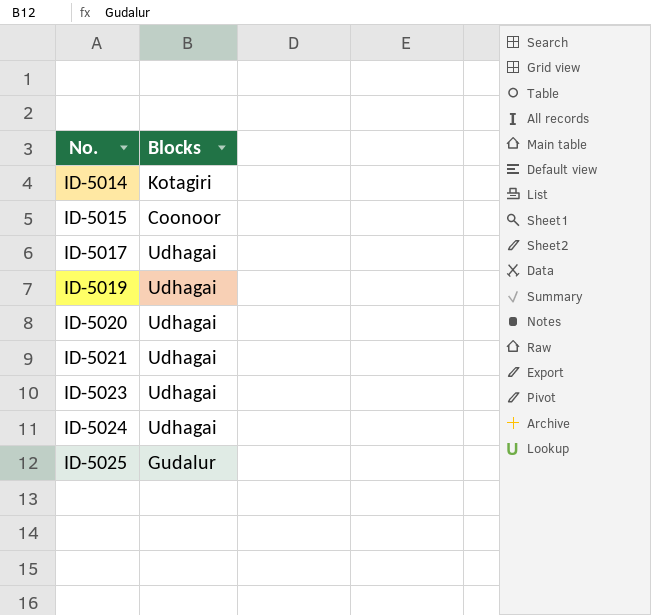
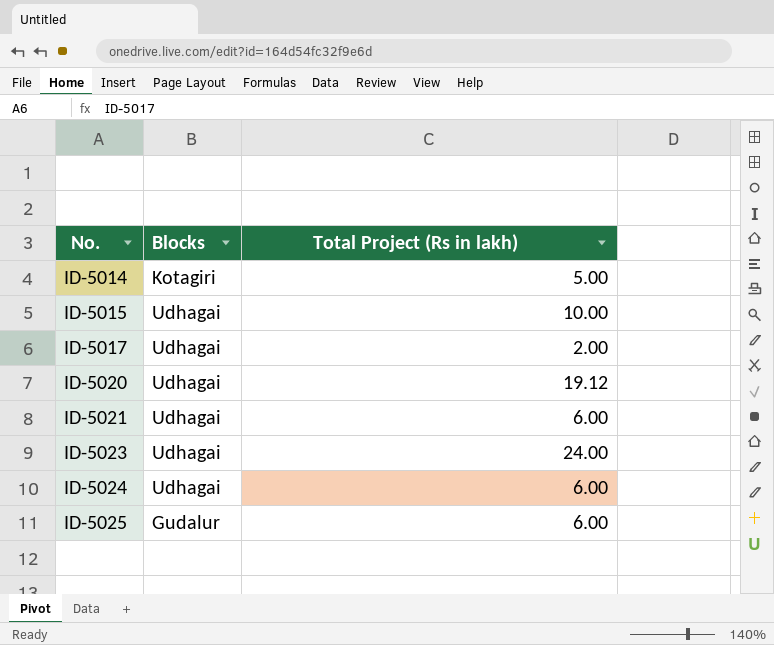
column Total Project (Rs in lakh) | position: none -> 3
row ID-5019: Udhagai -> none
ID-5015 | Blocks: Coonoor -> Udhagai

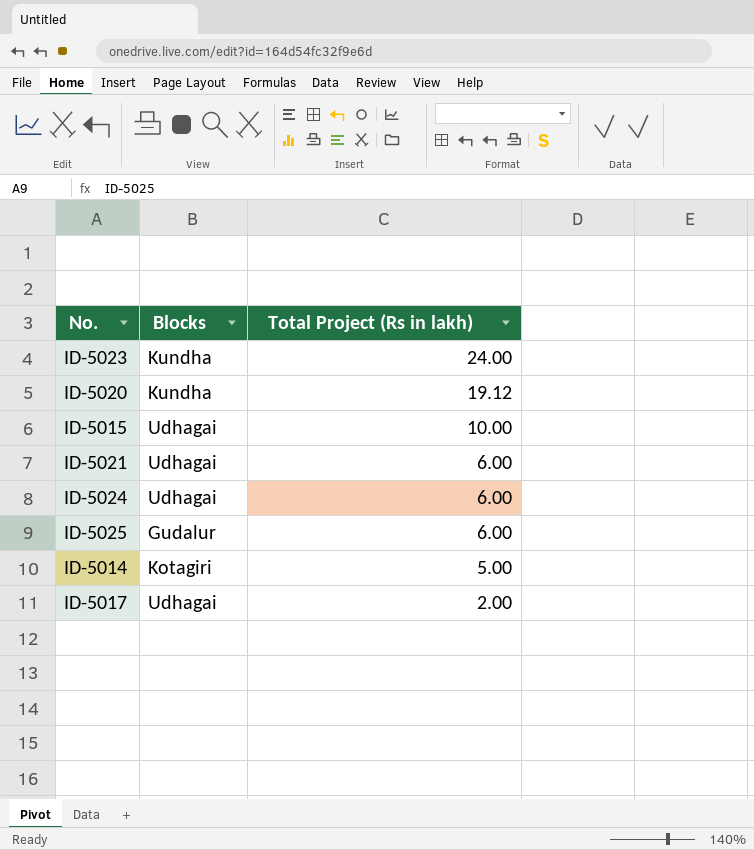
row order: No. ascending -> Total Project (Rs in lakh) descending
ID-5023 | Blocks: Udhagai -> Kundha
ID-5020 | Blocks: Udhagai -> Kundha

